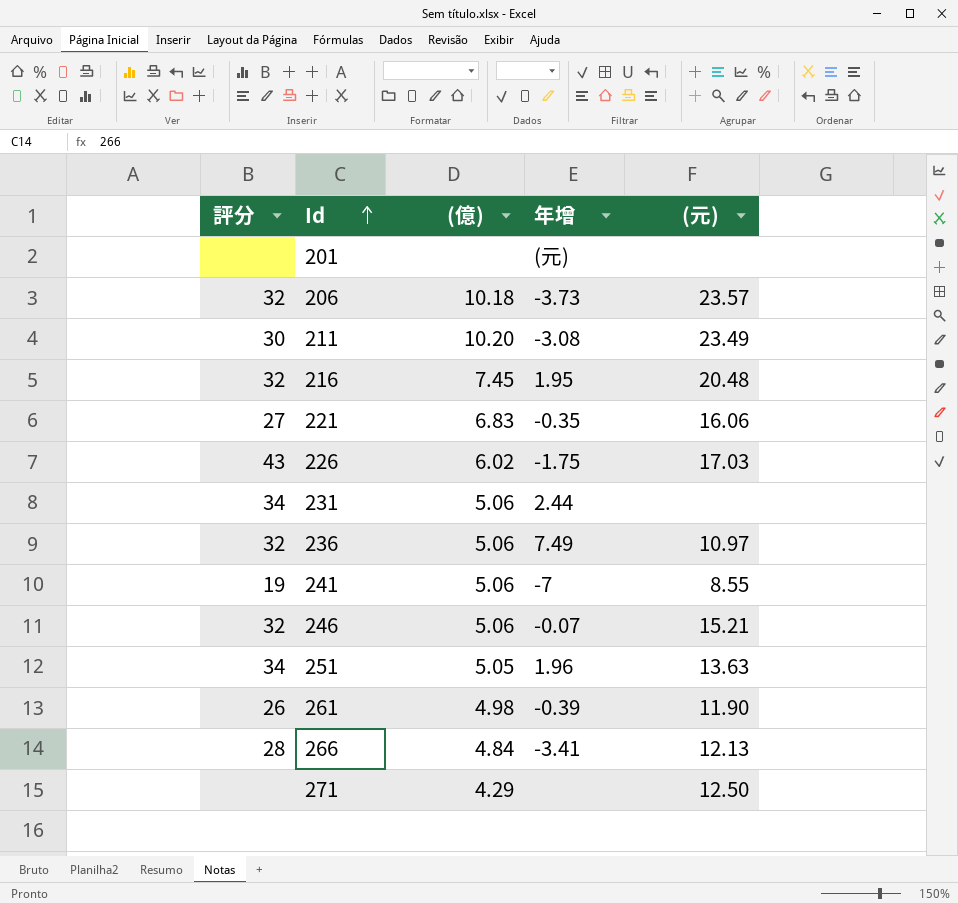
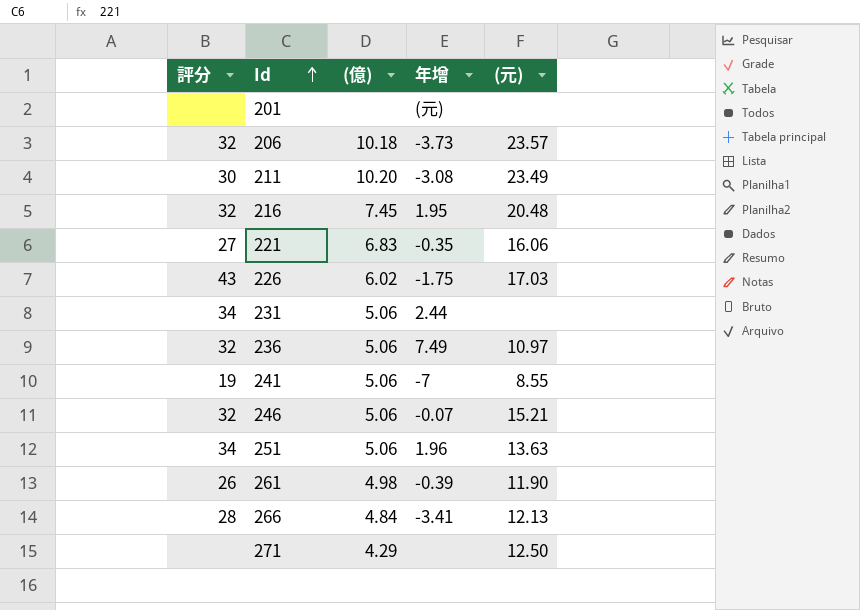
251 | (億): 5.05 -> 5.06

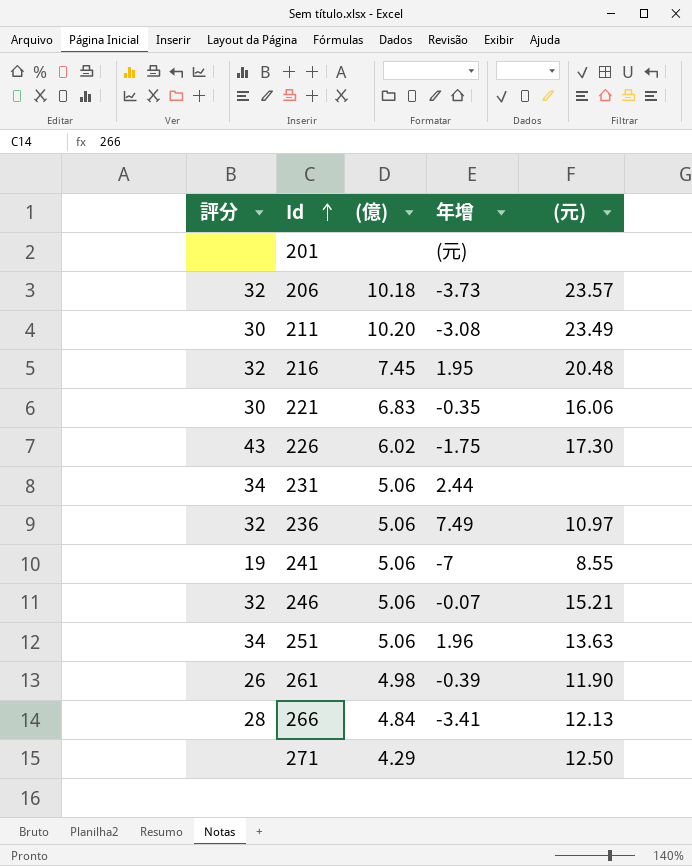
221 | 評分: 27 -> 30
226 | (元): 17.03 -> 17.30

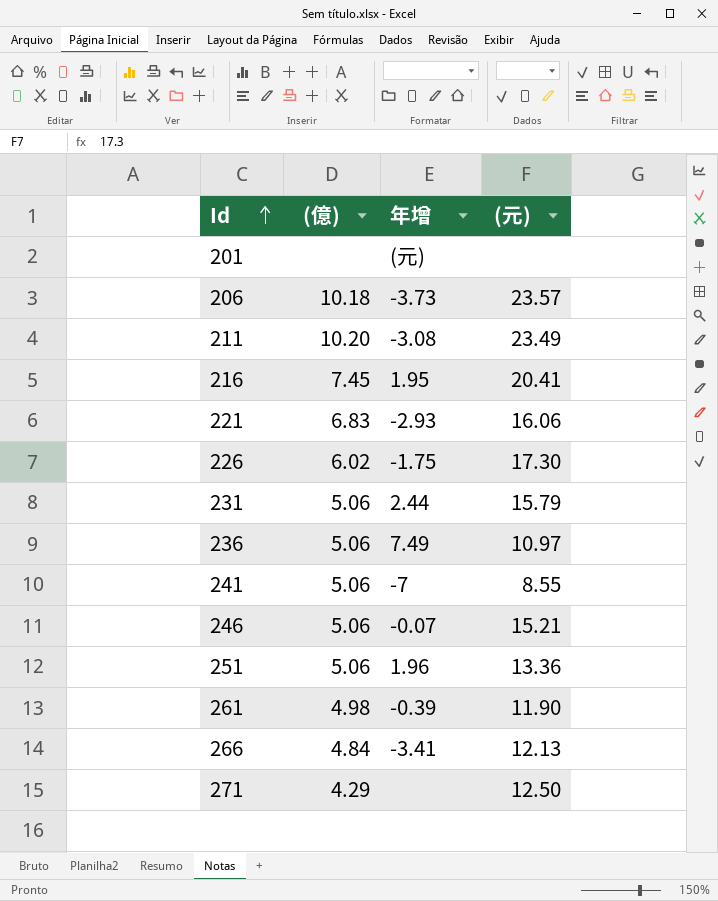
column 評分 | position: 1 -> none
216 | (元): 20.48 -> 20.41
221 | 年增: -0.35 -> -2.93
231 | (元): none -> 15.79
251 | (元): 13.63 -> 13.36

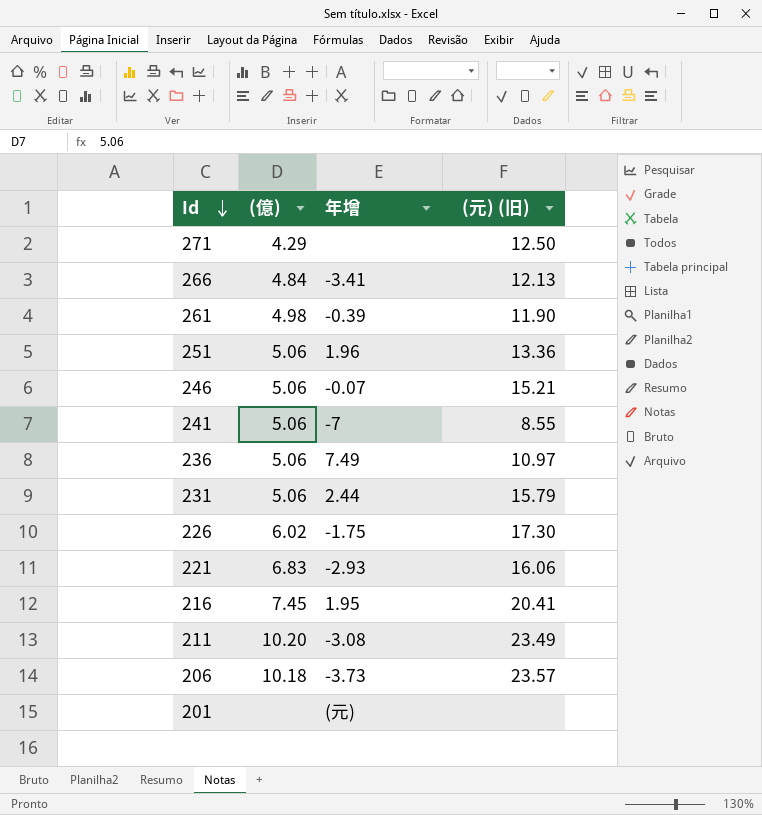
row order: Id ascending -> Id descending
column name: (元) -> (元) (旧)

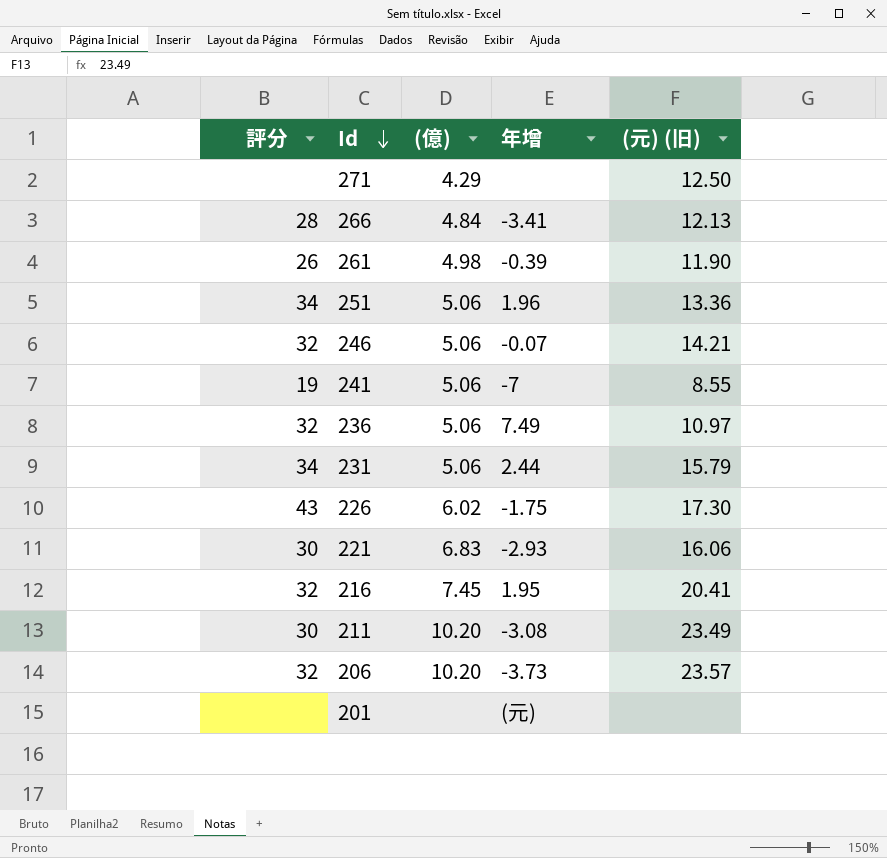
column 評分 | position: none -> 1
246 | (元) (旧): 15.21 -> 14.21
206 | (億): 10.18 -> 10.20

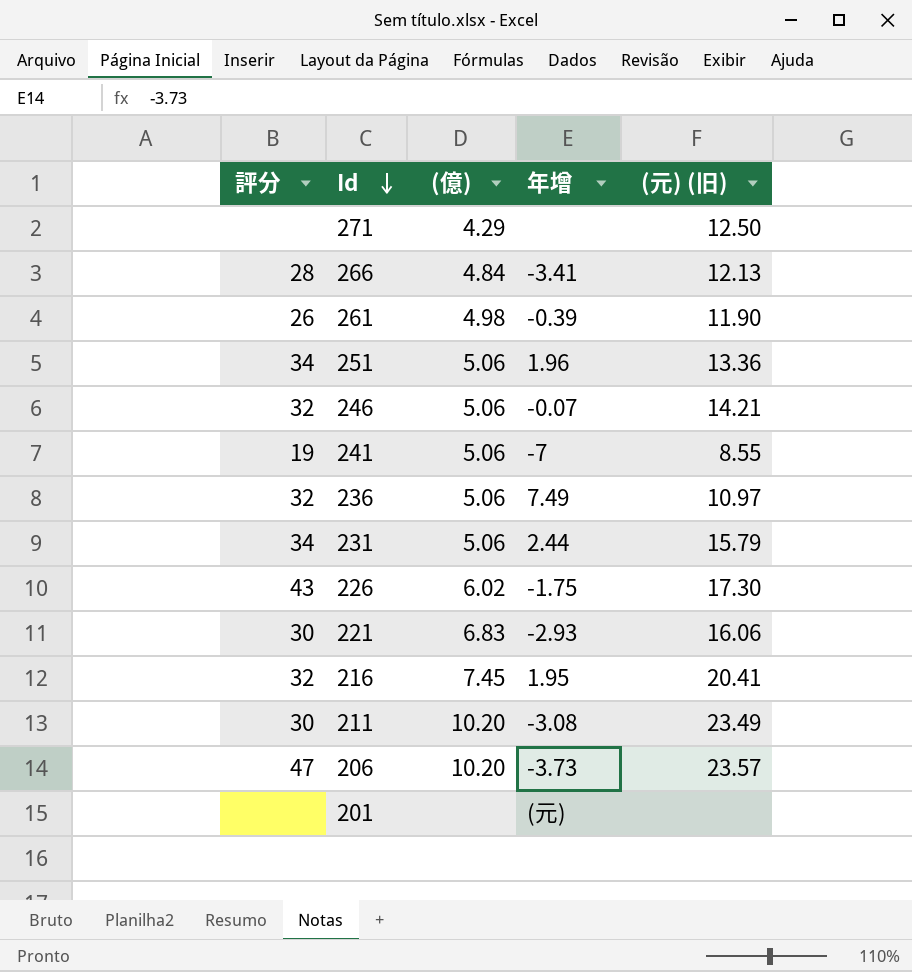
206 | 評分: 32 -> 47

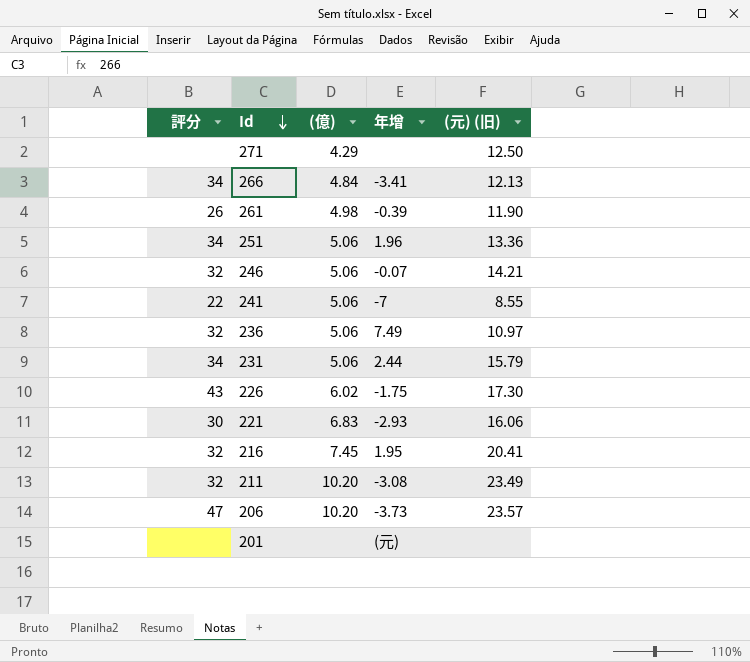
266 | 評分: 28 -> 34
241 | 評分: 19 -> 22
211 | 評分: 30 -> 32

